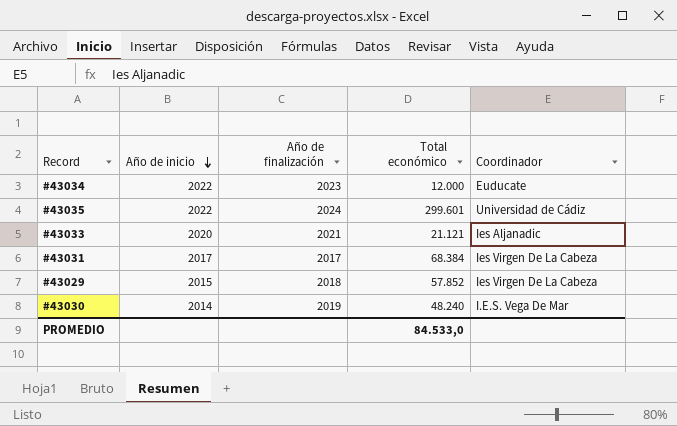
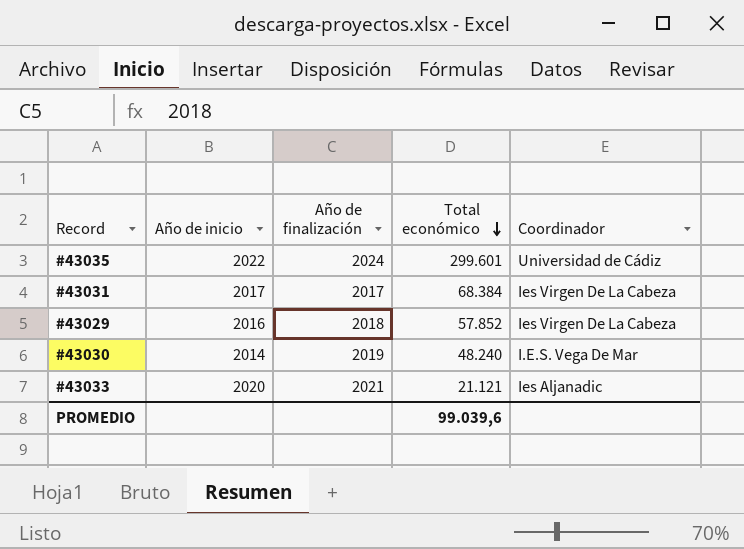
row order: Año de inicio descending -> Total económico descending
row #43034: 2022 | 2023 | 12.000 | Euducate -> none
#43029 | Año de inicio: 2015 -> 2016
PROMEDIO | Total económico: 84.533,0 -> 99.039,6

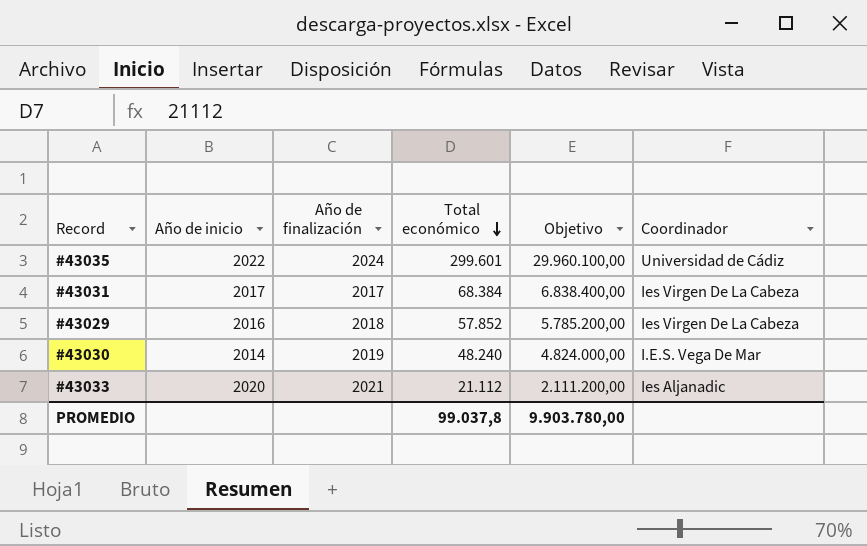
column Objetivo | formula: none -> [Total económico] * 100
#43033 | Total económico: 21.121 -> 21.112
PROMEDIO | Total económico: 99.039,6 -> 99.037,8

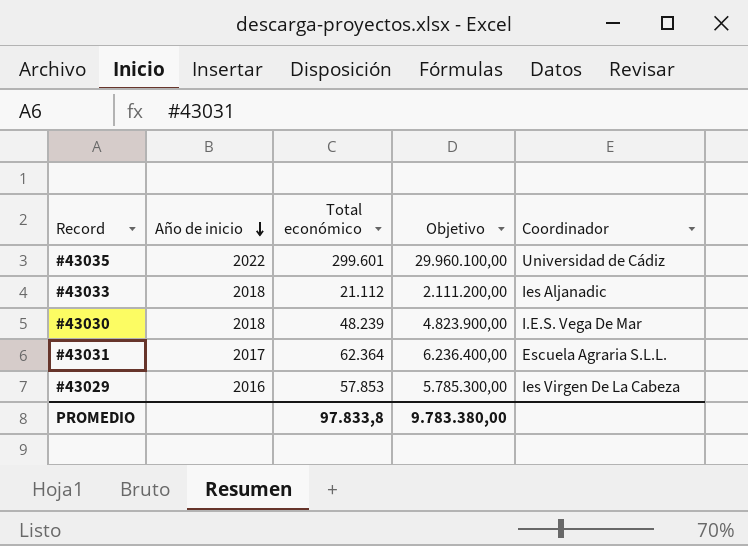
row order: Total económico descending -> Año de inicio descending
column Año de finalización | position: 3 -> none
#43033 | Año de inicio: 2020 -> 2018
#43030 | Año de inicio: 2014 -> 2018
#43030 | Total económico: 48.240 -> 48.239
#43030 | Objetivo: 4.824.000,00 -> 4.823.900,00
#43031 | Total económico: 68.384 -> 62.364
#43031 | Objetivo: 6.838.400,00 -> 6.236.400,00
#43031 | Coordinador: Ies Virgen De La Cabeza -> Escuela Agraria S.L.L.
#43029 | Total económico: 57.852 -> 57.853
#43029 | Objetivo: 5.785.200,00 -> 5.785.300,00
PROMEDIO | Total económico: 99.037,8 -> 97.833,8
PROMEDIO | Objetivo: 9.903.780,00 -> 9.783.380,00

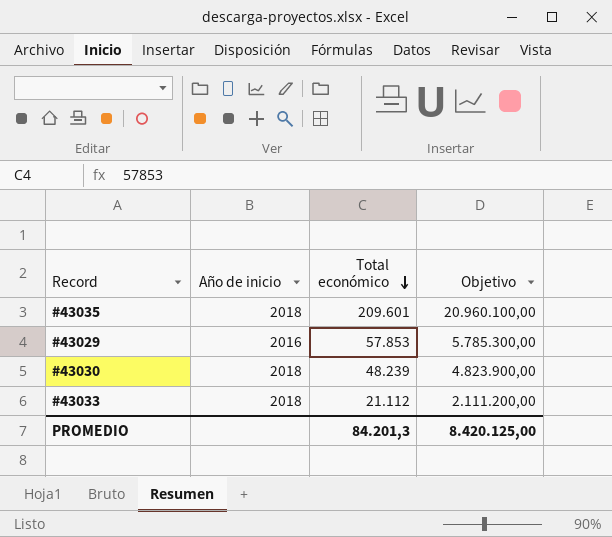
row order: Año de inicio descending -> Total económico descending
column Coordinador | position: 5 -> none
row #43031: 2017 | 62.364 | 6.236.400,00 | Escuela Agraria S.L.L. -> none
#43035 | Año de inicio: 2022 -> 2018
#43035 | Total económico: 299.601 -> 209.601
#43035 | Objetivo: 29.960.100,00 -> 20.960.100,00
PROMEDIO | Total económico: 97.833,8 -> 84.201,3
PROMEDIO | Objetivo: 9.783.380,00 -> 8.420.125,00

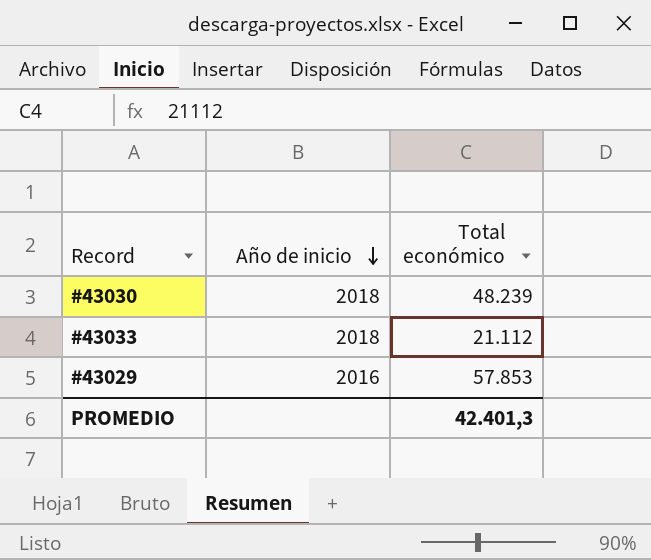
row order: Total económico descending -> Año de inicio descending
column Objetivo | formula: [Total económico] * 100 -> none
row #43035: 2018 | 209.601 | 20.960.100,00 -> none
PROMEDIO | Total económico: 84.201,3 -> 42.401,3

